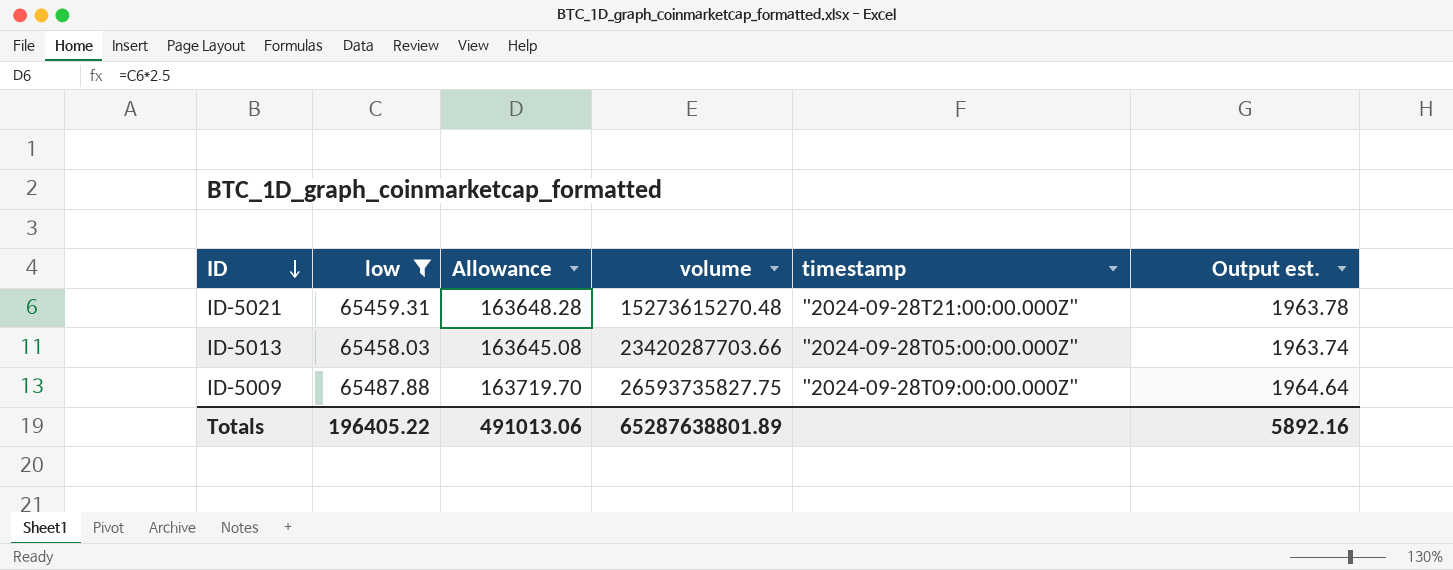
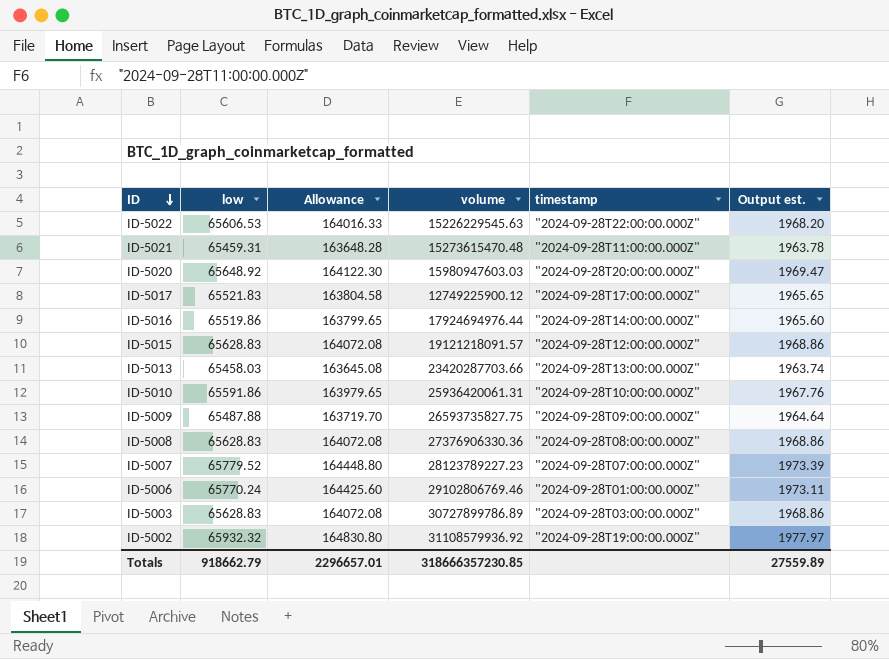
filter: low <= 65487.88 -> none
ID-5021 | volume: 15273615270.48 -> 15273615470.48
ID-5021 | timestamp: "2024-09-28T21:00:00.000Z" -> "2024-09-28T11:00:00.000Z"
ID-5013 | timestamp: "2024-09-28T05:00:00.000Z" -> "2024-09-28T13:00:00.000Z"
Totals | low: 196405.22 -> 918662.79
Totals | Allowance: 491013.06 -> 2296657.01
Totals | volume: 65287638801.89 -> 318666357230.85
Totals | Output est.: 5892.16 -> 27559.89

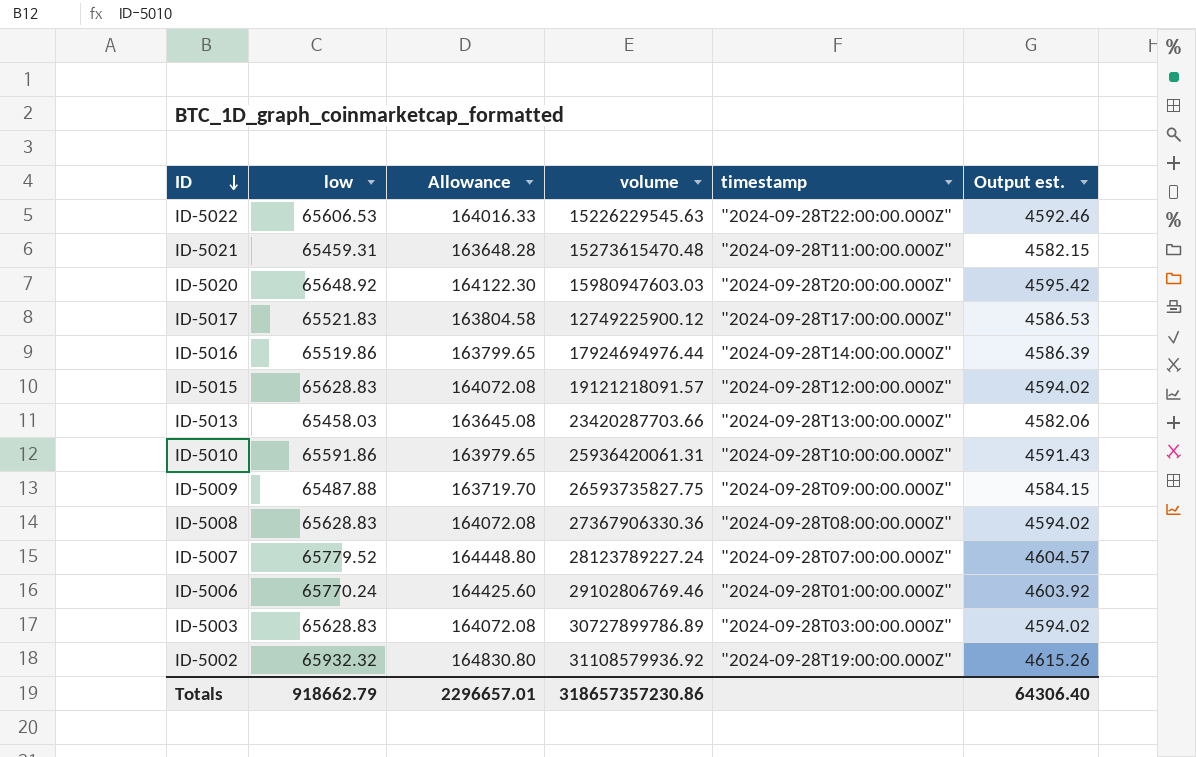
column Output est. | formula: [low] * 0.03 -> [low] * 0.07
ID-5008 | volume: 27376906330.36 -> 27367906330.36
ID-5007 | volume: 28123789227.23 -> 28123789227.24
Totals | volume: 318666357230.85 -> 318657357230.86
Totals | Output est.: 27559.89 -> 64306.40

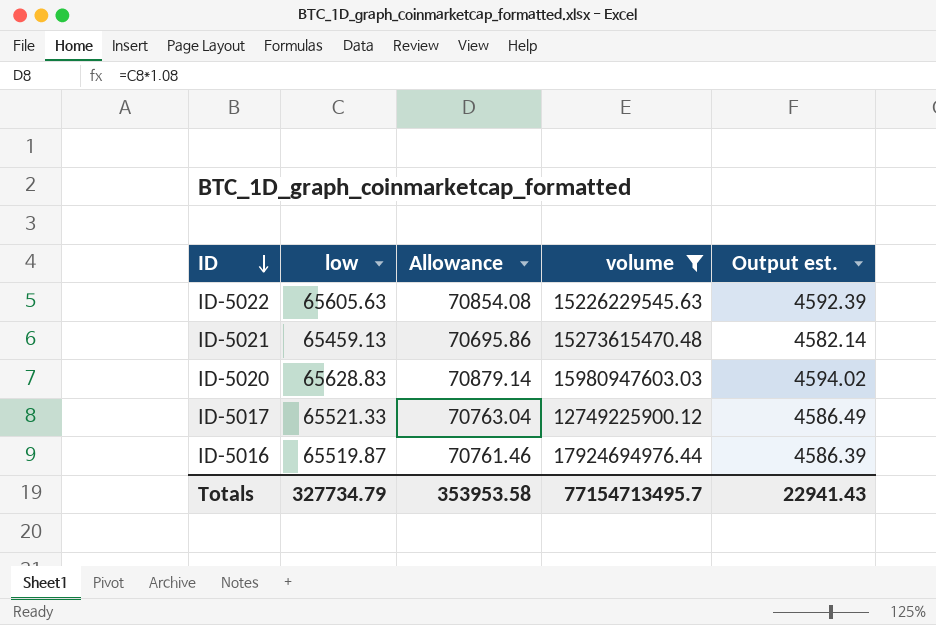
filter: none -> volume <= 17924694976.44
column timestamp | position: 5 -> none
column Allowance | formula: [low] * 2.5 -> [low] * 1.08
ID-5022 | low: 65606.53 -> 65605.63
ID-5022 | Output est.: 4592.46 -> 4592.39
ID-5021 | low: 65459.31 -> 65459.13
ID-5021 | Output est.: 4582.15 -> 4582.14
ID-5020 | low: 65648.92 -> 65628.83
ID-5020 | Output est.: 4595.42 -> 4594.02
ID-5017 | low: 65521.83 -> 65521.33
ID-5017 | Output est.: 4586.53 -> 4586.49
ID-5016 | low: 65519.86 -> 65519.87
Totals | low: 918662.79 -> 327734.79
Totals | Allowance: 2296657.01 -> 353953.58
Totals | volume: 318657357230.86 -> 77154713495.7
Totals | Output est.: 64306.40 -> 22941.43

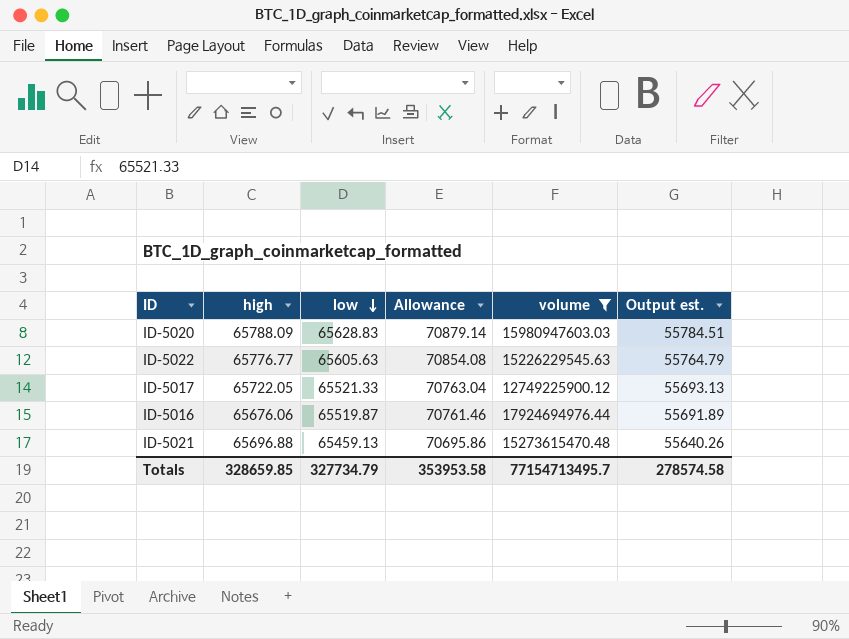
row order: ID descending -> low descending
column high | position: none -> 2
column Output est. | formula: [low] * 0.07 -> [low] * 0.85
Totals | Output est.: 22941.43 -> 278574.58

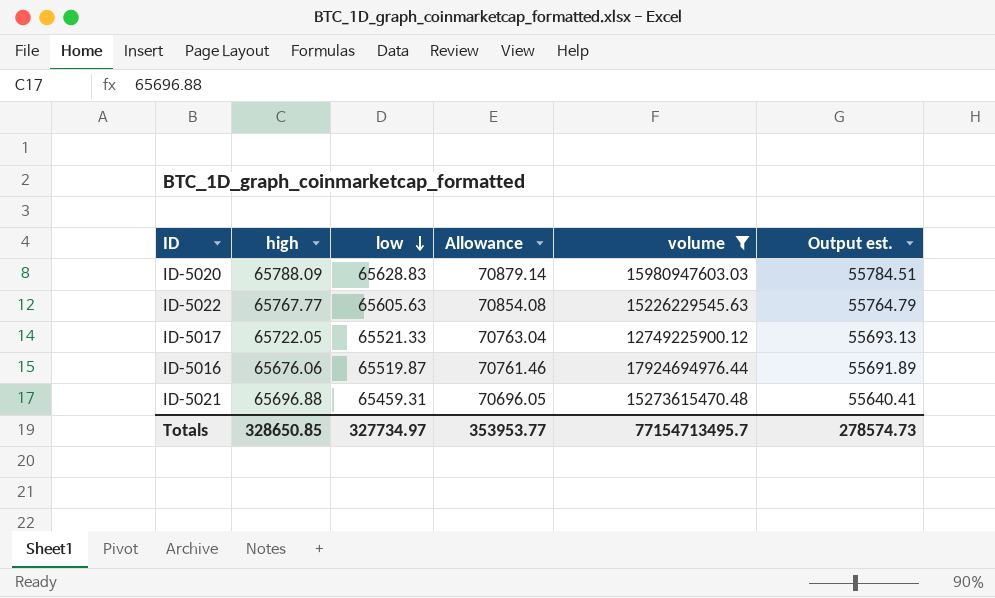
ID-5022 | high: 65776.77 -> 65767.77
ID-5021 | low: 65459.13 -> 65459.31
ID-5021 | Allowance: 70695.86 -> 70696.05
ID-5021 | Output est.: 55640.26 -> 55640.41
Totals | high: 328659.85 -> 328650.85
Totals | low: 327734.79 -> 327734.97
Totals | Allowance: 353953.58 -> 353953.77
Totals | Output est.: 278574.58 -> 278574.73

